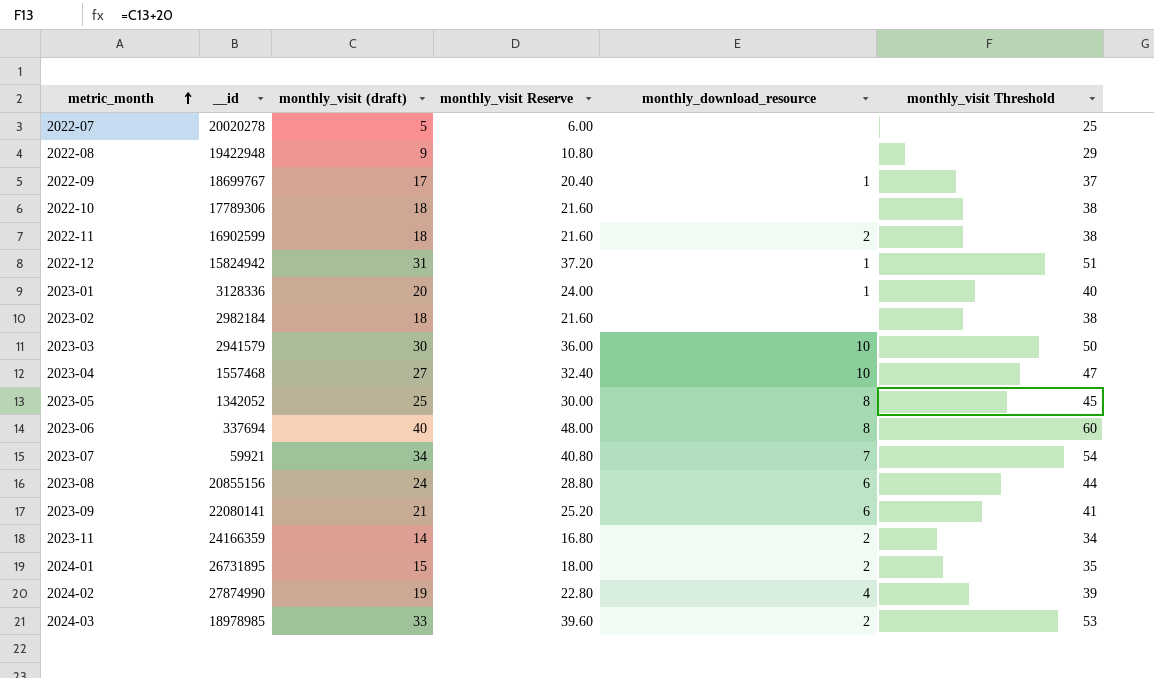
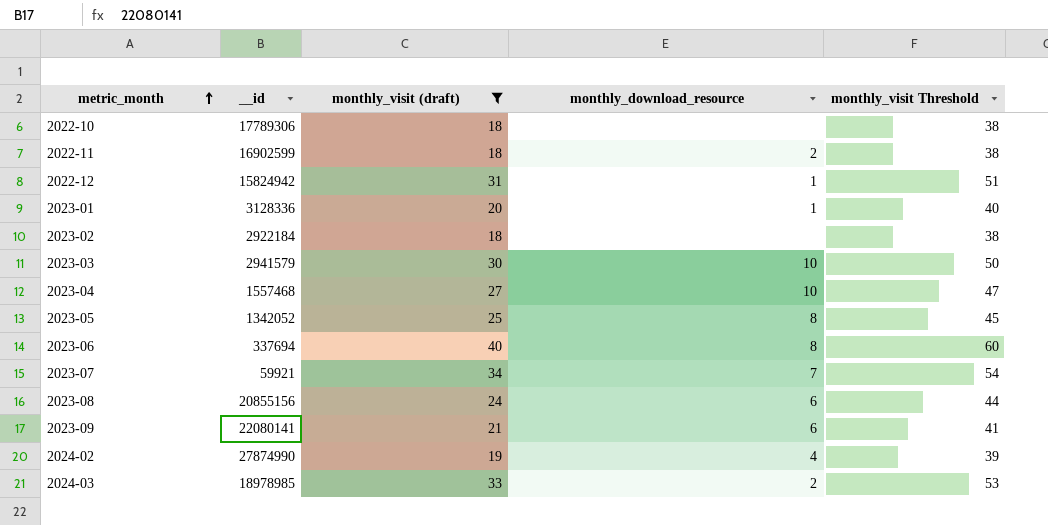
filter: none -> monthly_visit (draft) >= 18
column monthly_visit Reserve | formula: [monthly_visit (draft)] * 1.2 -> none
2023-02 | __id: 2982184 -> 2922184

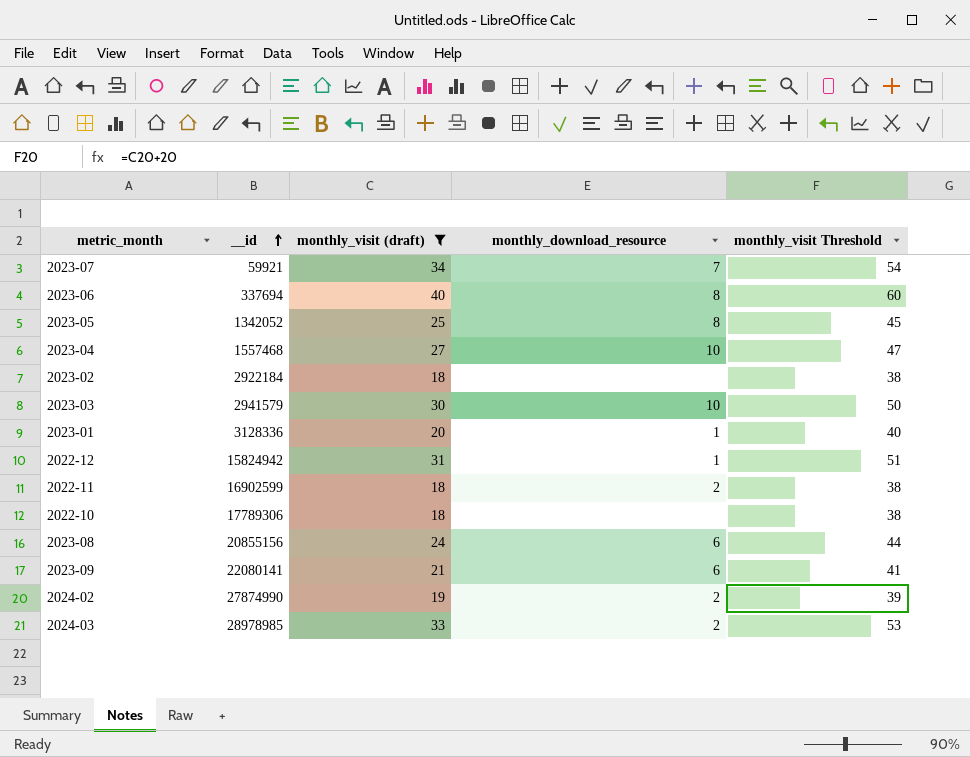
row order: metric_month ascending -> __id ascending
2024-02 | monthly_download_resource: 4 -> 2
2024-03 | __id: 18978985 -> 28978985

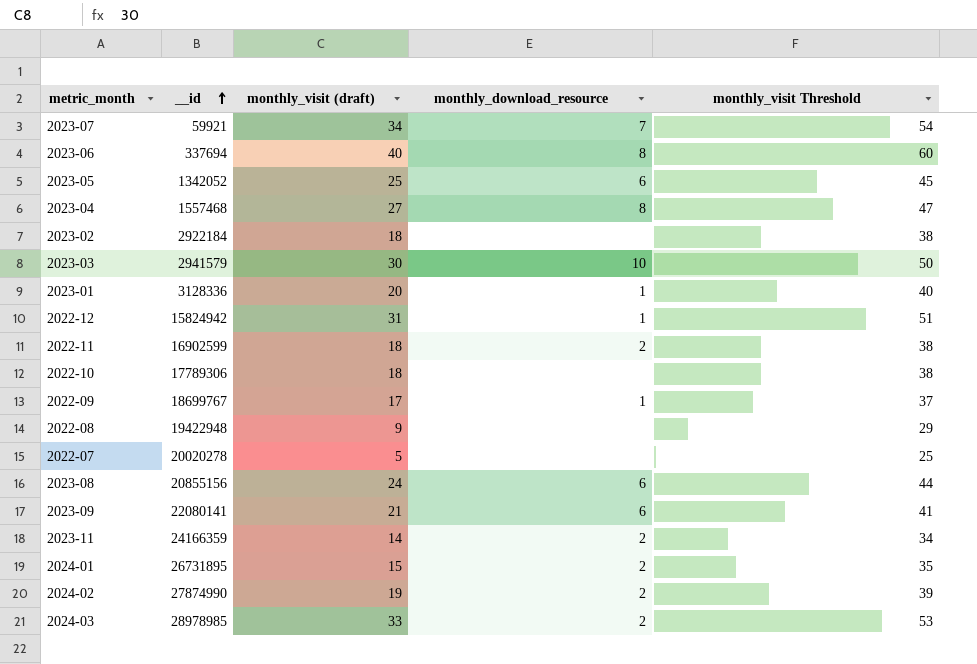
filter: monthly_visit (draft) >= 18 -> none
2023-05 | monthly_download_resource: 8 -> 6
2023-04 | monthly_download_resource: 10 -> 8

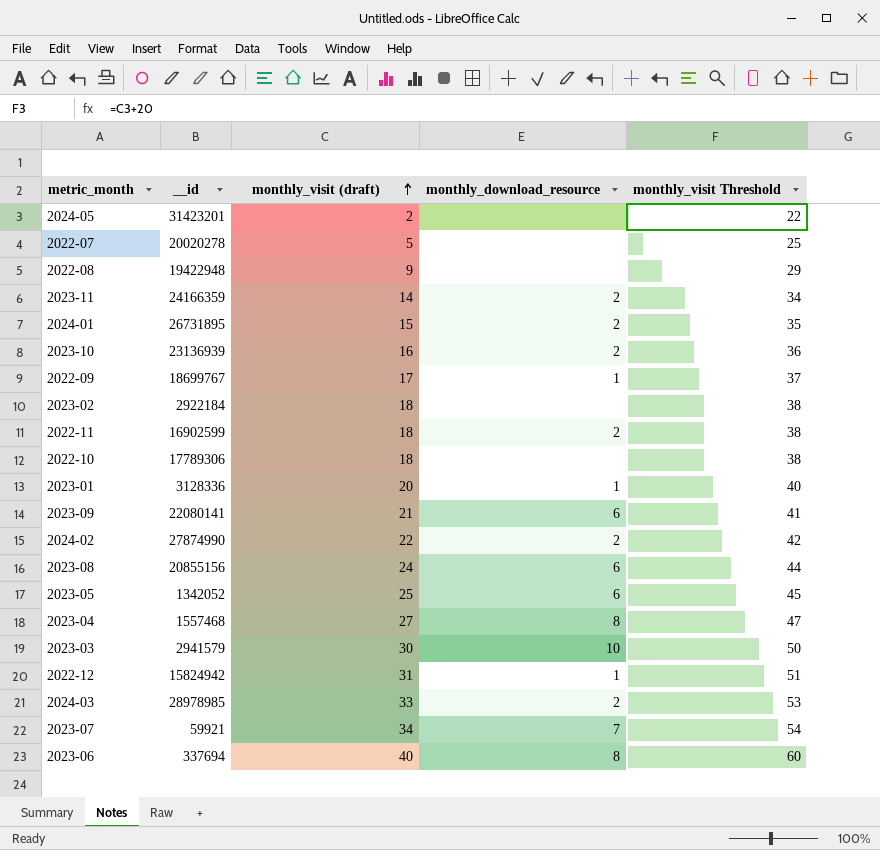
row order: __id ascending -> monthly_visit (draft) ascending
row 2024-05: none -> 31423201 | 2 | none | 22
row 2023-10: none -> 23136939 | 16 | 2 | 36
2024-02 | monthly_visit (draft): 19 -> 22
2024-02 | monthly_visit Threshold: 39 -> 42

